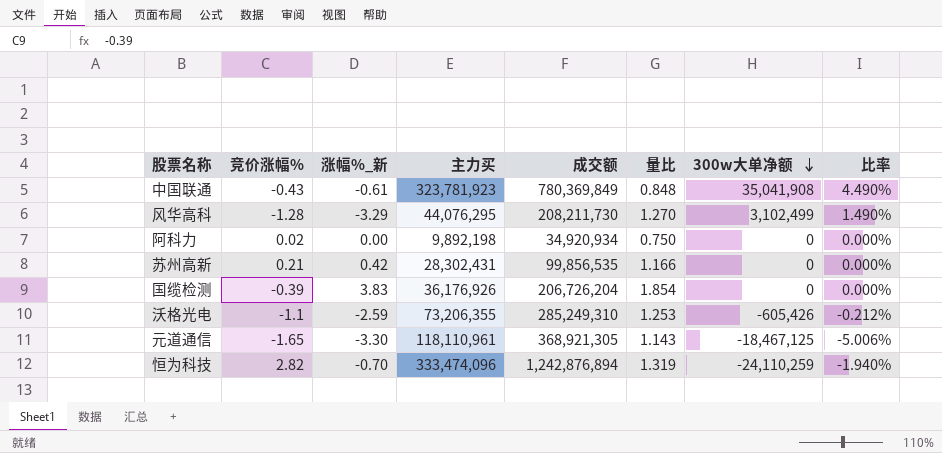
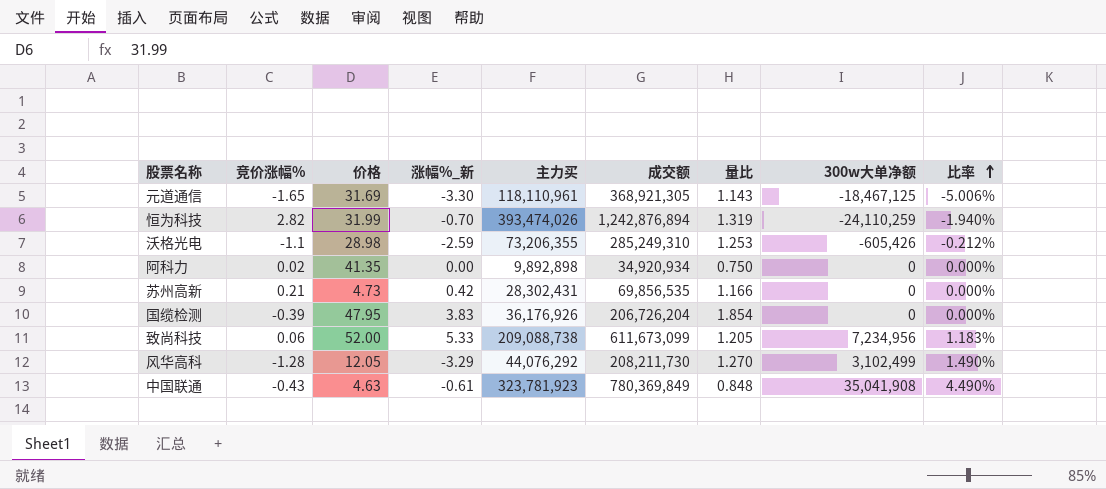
row order: 300w大单净额 descending -> 比率 ascending
column 价格 | position: none -> 3
恒为科技 | 主力买: 333,474,096 -> 393,474,026
阿科力 | 主力买: 9,892,198 -> 9,892,898
苏州高新 | 成交额: 99,856,535 -> 69,856,535
row 致尚科技: none -> 0.06 | 52.00 | 5.33 | 209,088,738 | 611,673,099 | 1.205 | 7,234,956 | 1.183%
风华高科 | 主力买: 44,076,295 -> 44,076,292

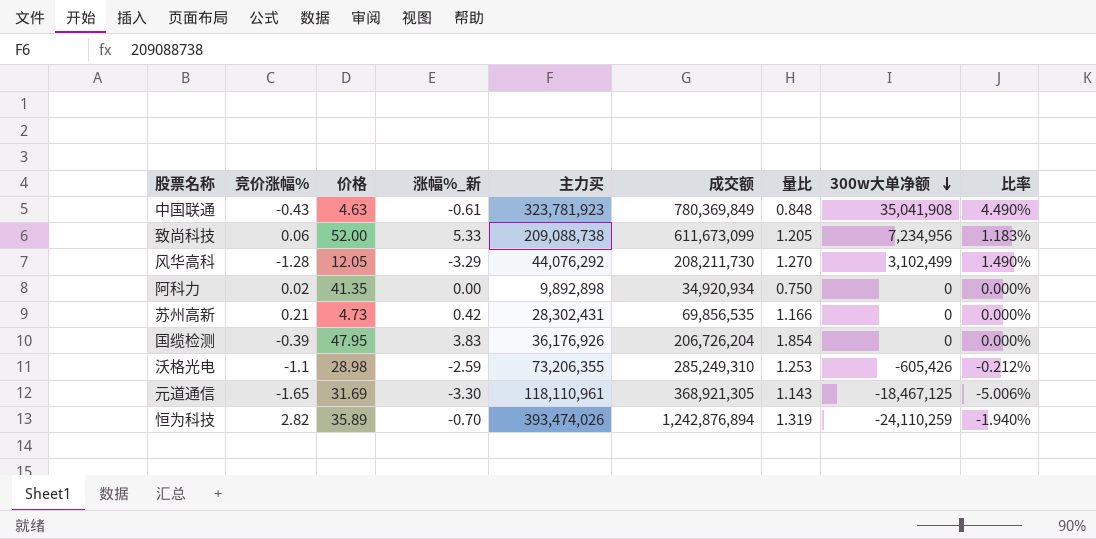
row order: 比率 ascending -> 300w大单净额 descending
恒为科技 | 价格: 31.99 -> 35.89

